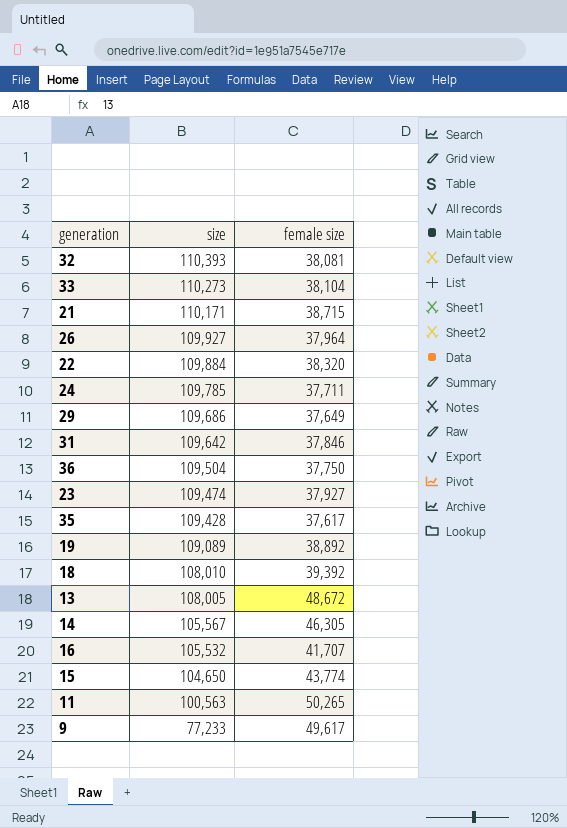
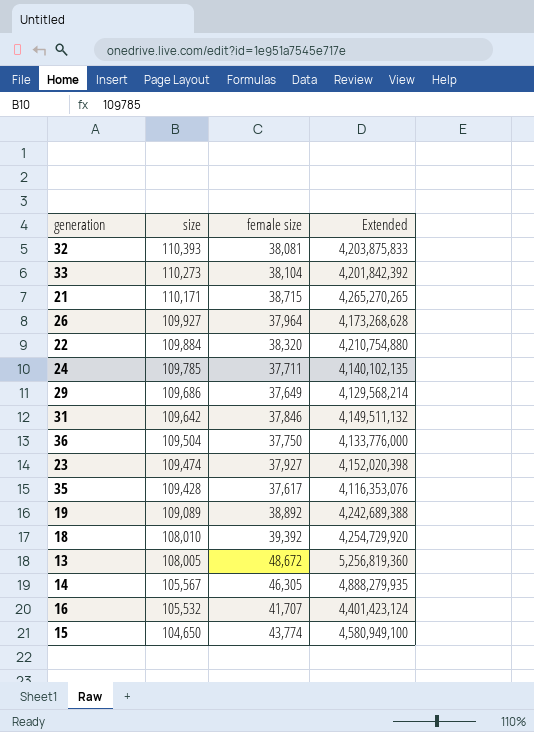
column Extended | formula: none -> [size] * [female size]
row 11: 100,563 | 50,265 -> none
row 9: 77,233 | 49,617 -> none

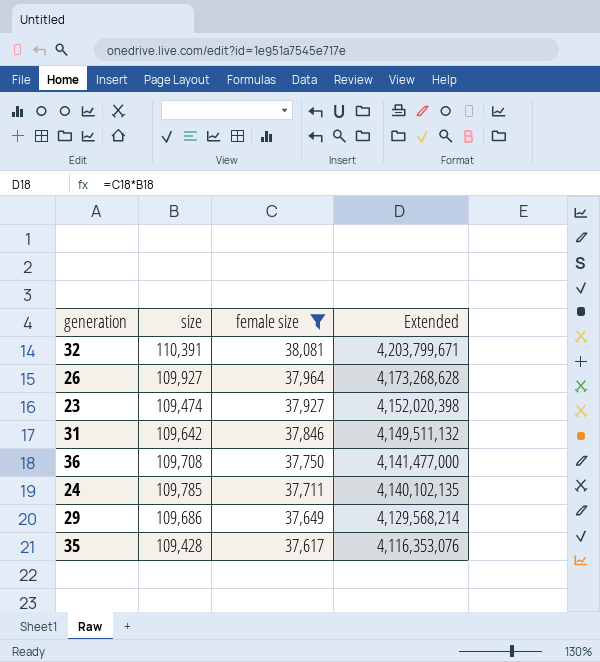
filter: none -> female size <= 38,081
row order: size descending -> female size descending
32 | size: 110,393 -> 110,391
32 | Extended: 4,203,875,833 -> 4,203,799,671
36 | size: 109,504 -> 109,708
36 | Extended: 4,133,776,000 -> 4,141,477,000

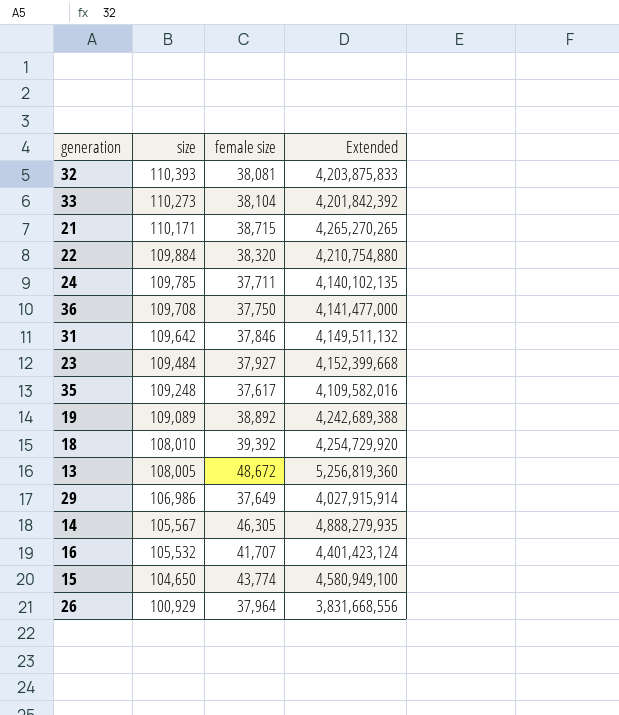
filter: female size <= 38,081 -> none
row order: female size descending -> size descending
32 | size: 110,391 -> 110,393
32 | Extended: 4,203,799,671 -> 4,203,875,833
23 | size: 109,474 -> 109,484
23 | Extended: 4,152,020,398 -> 4,152,399,668
35 | size: 109,428 -> 109,248
35 | Extended: 4,116,353,076 -> 4,109,582,016
29 | size: 109,686 -> 106,986
29 | Extended: 4,129,568,214 -> 4,027,915,914
26 | size: 109,927 -> 100,929
26 | Extended: 4,173,268,628 -> 3,831,668,556

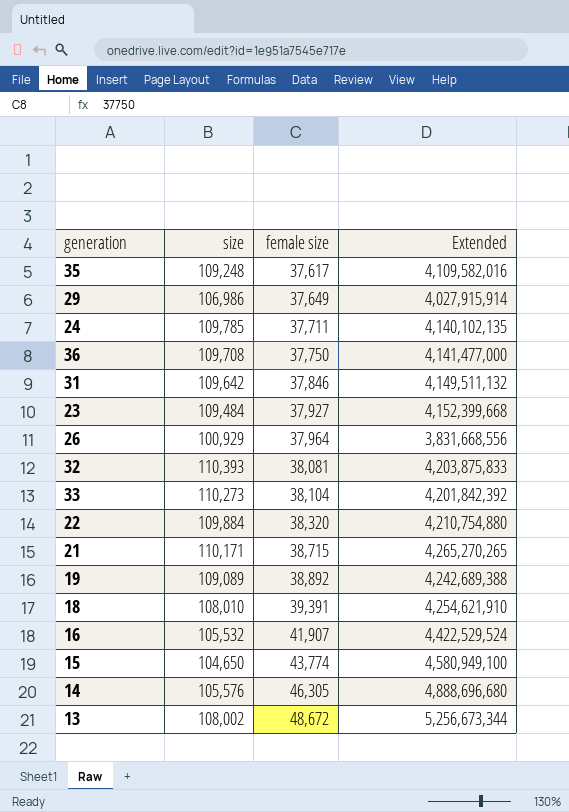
row order: size descending -> female size ascending
18 | female size: 39,392 -> 39,391
18 | Extended: 4,254,729,920 -> 4,254,621,910
16 | female size: 41,707 -> 41,907
16 | Extended: 4,401,423,124 -> 4,422,529,524
14 | size: 105,567 -> 105,576
14 | Extended: 4,888,279,935 -> 4,888,696,680
13 | size: 108,005 -> 108,002
13 | Extended: 5,256,819,360 -> 5,256,673,344

